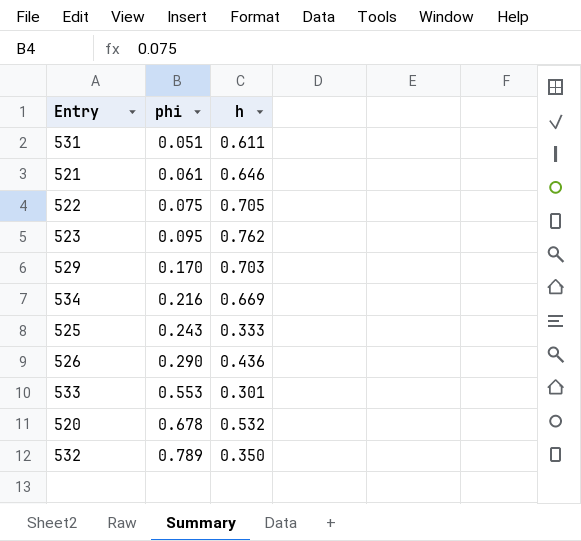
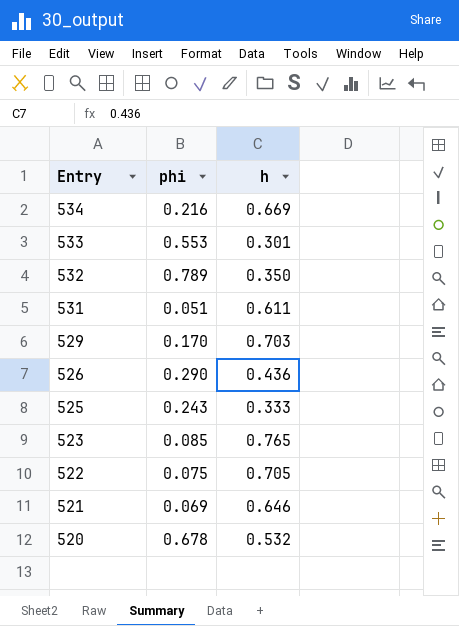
row order: phi ascending -> Entry descending
523 | phi: 0.095 -> 0.085
523 | h: 0.762 -> 0.765
521 | phi: 0.061 -> 0.069

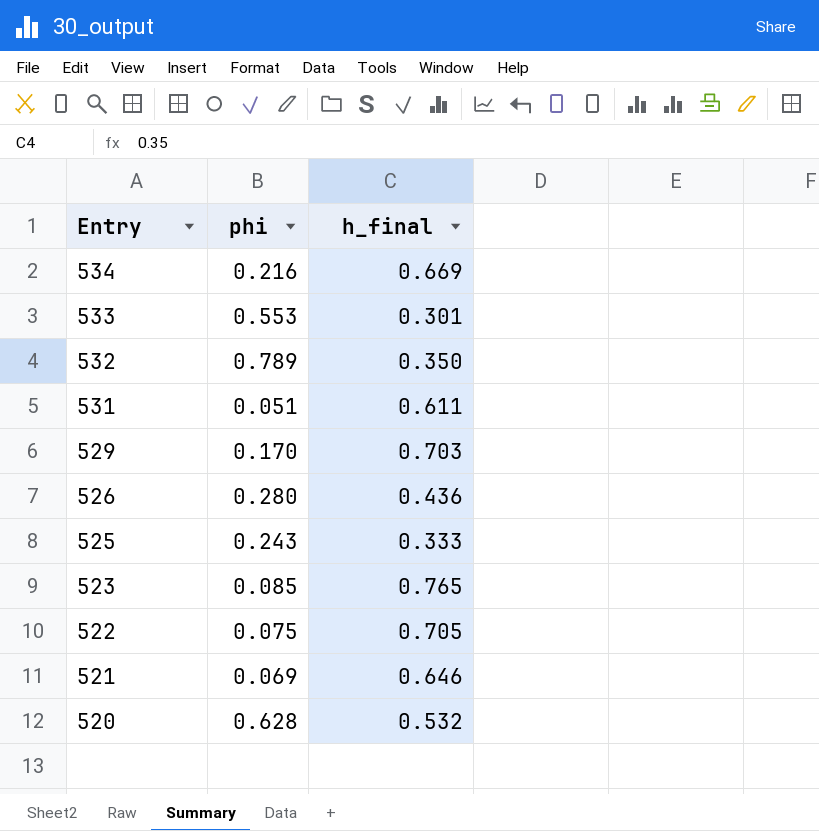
column name: h -> h_final
526 | phi: 0.290 -> 0.280
520 | phi: 0.678 -> 0.628

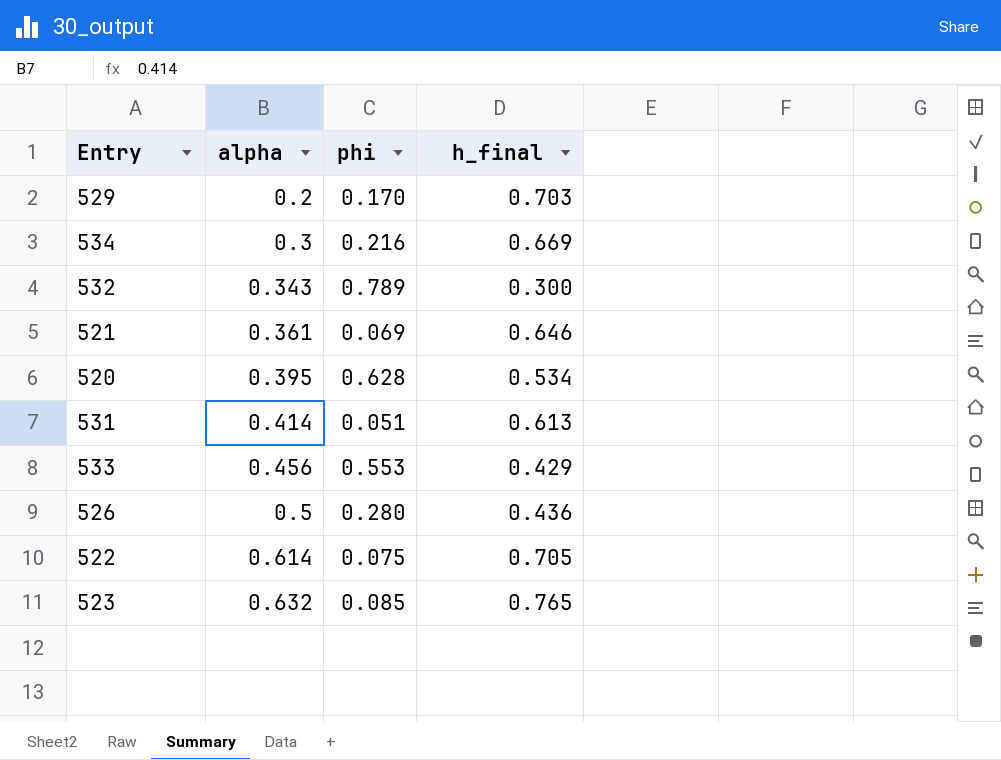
row order: Entry descending -> alpha ascending
column alpha | position: none -> 2
row 525: 0.243 | 0.333 -> none
532 | h_final: 0.350 -> 0.300
520 | h_final: 0.532 -> 0.534
531 | h_final: 0.611 -> 0.613
533 | h_final: 0.301 -> 0.429

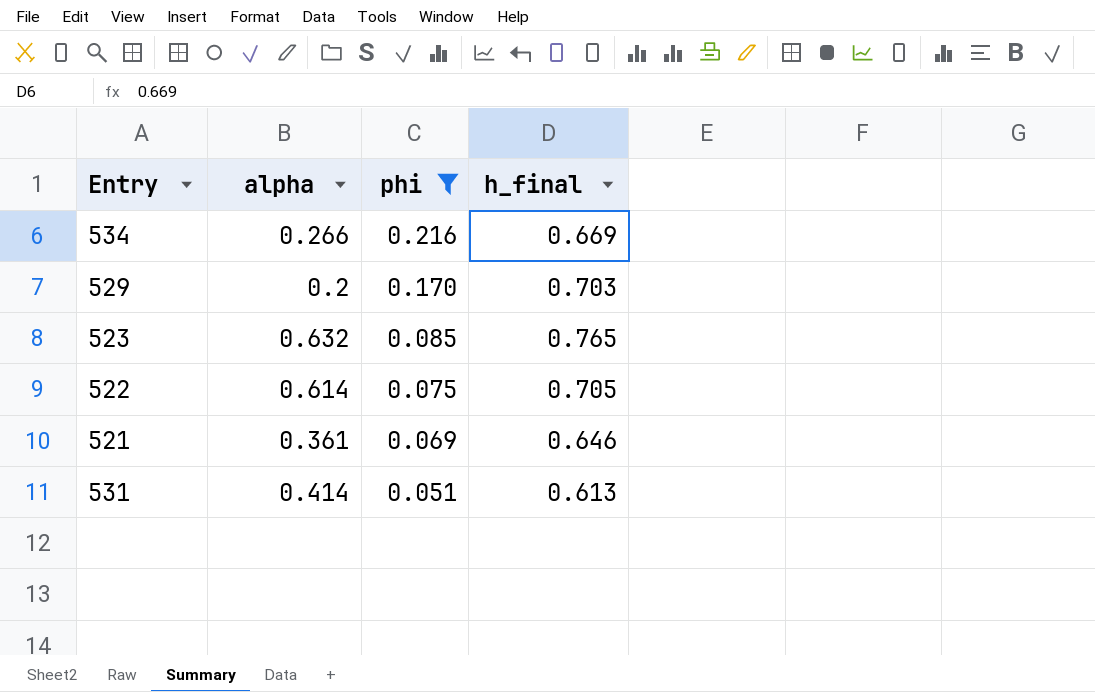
filter: none -> phi <= 0.216
row order: alpha ascending -> phi descending
534 | alpha: 0.3 -> 0.266

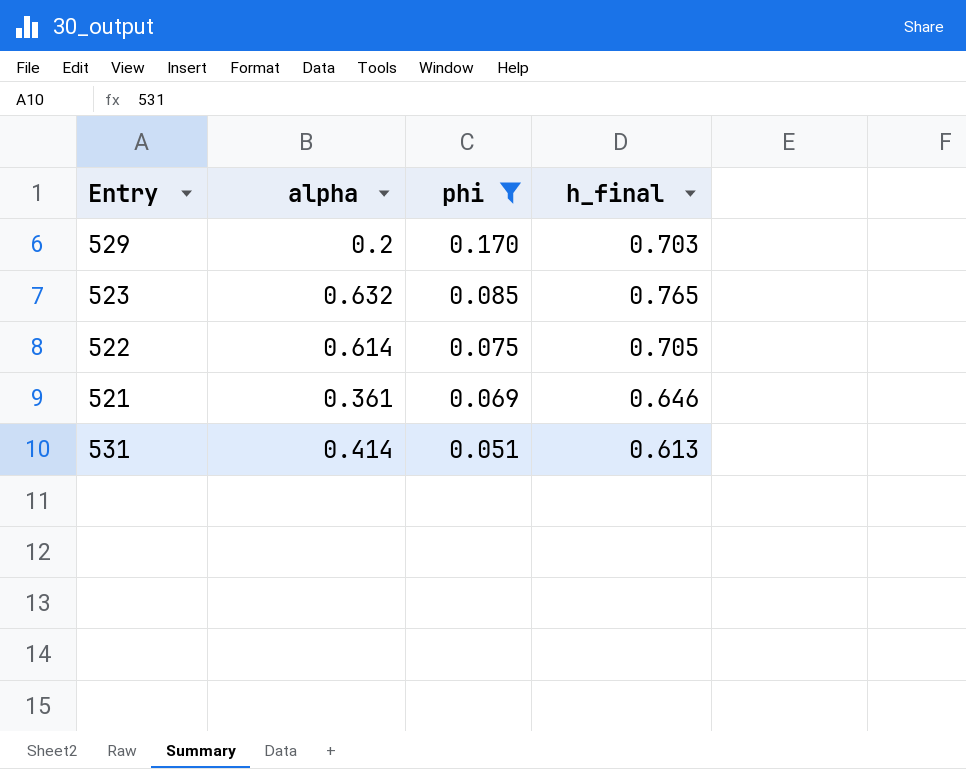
row 534: 0.266 | 0.216 | 0.669 -> none

